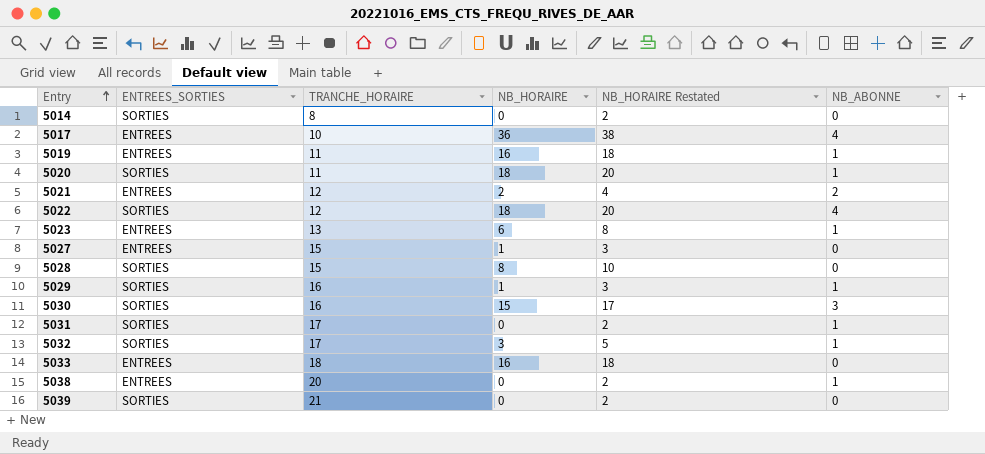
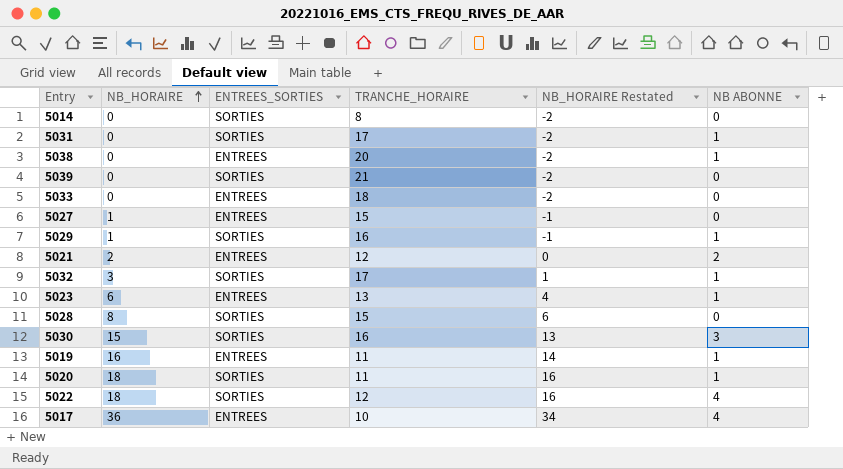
row order: Entry ascending -> NB_HORAIRE ascending
column NB_HORAIRE | position: 4 -> 2
column NB_HORAIRE Restated | formula: [NB_HORAIRE] + 2 -> [NB_HORAIRE] - 2
column name: NB_ABONNE -> NB ABONNE
5033 | NB_HORAIRE: 16 -> 0

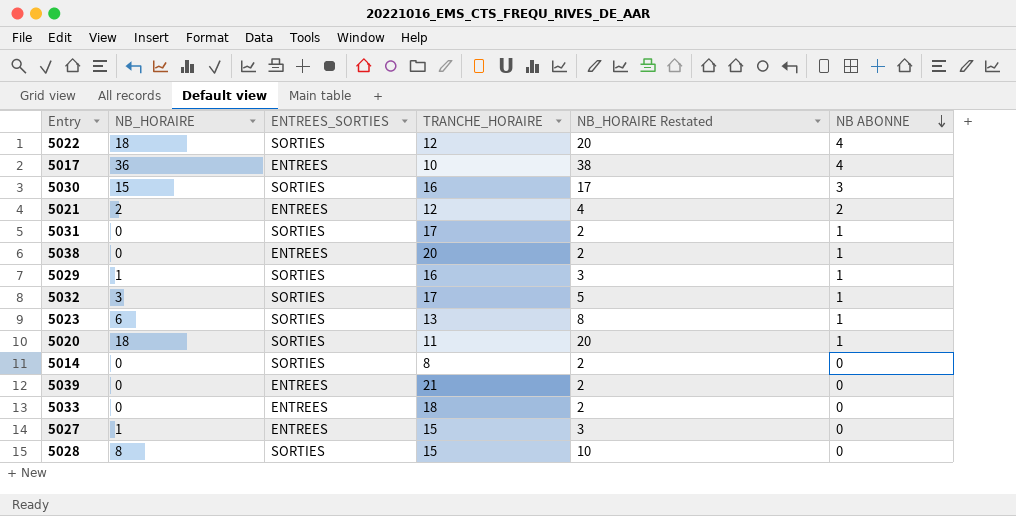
row order: NB_HORAIRE ascending -> NB ABONNE descending
column NB_HORAIRE Restated | formula: [NB_HORAIRE] - 2 -> [NB_HORAIRE] + 2
row 5019: 16 | ENTREES | 11 | 14 | 1 -> none
5023 | ENTREES_SORTIES: ENTREES -> SORTIES
5039 | ENTREES_SORTIES: SORTIES -> ENTREES

